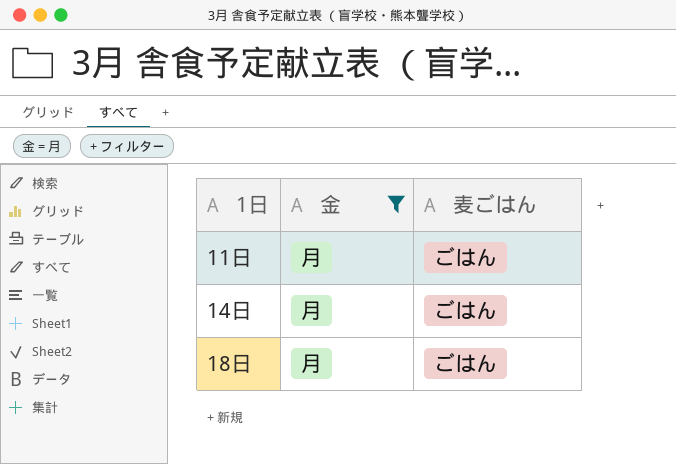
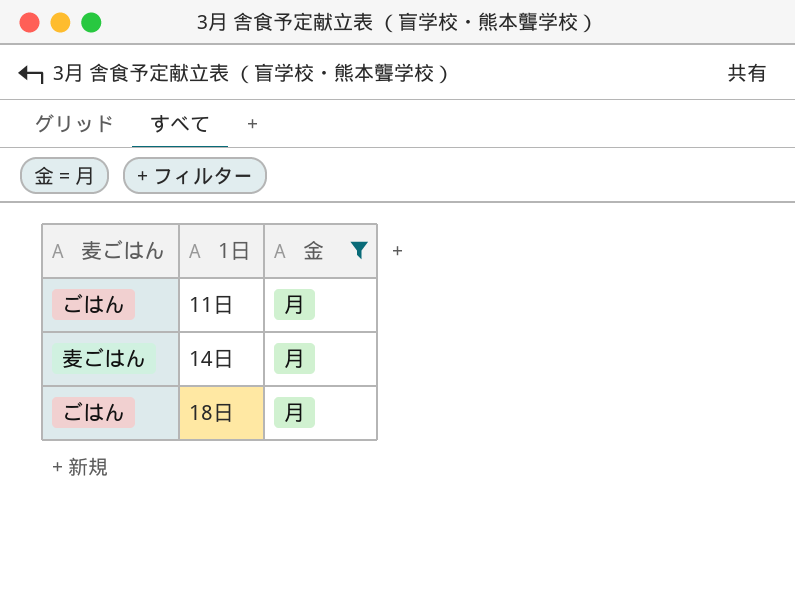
column 麦ごはん | position: 3 -> 1
14日 | 麦ごはん: ごはん -> 麦ごはん

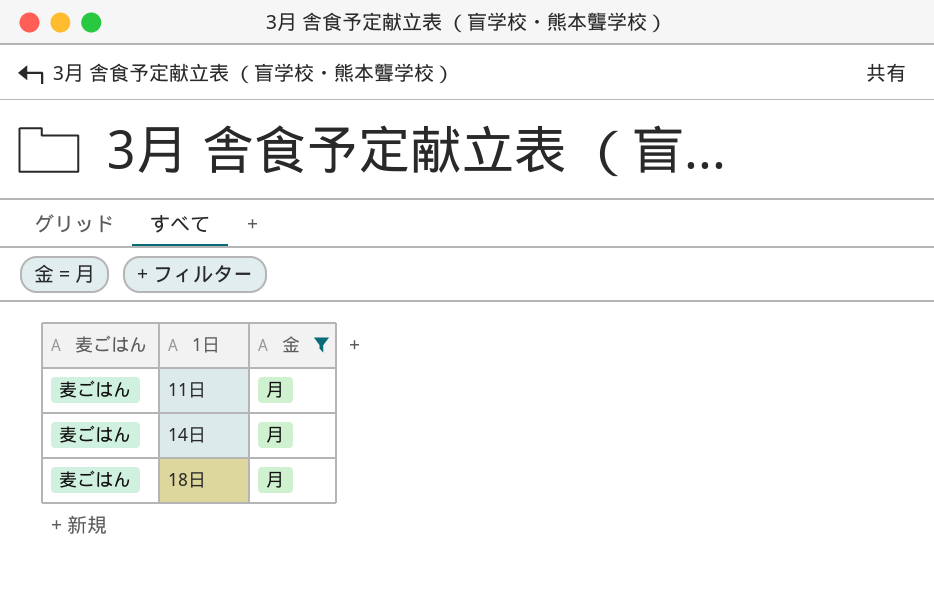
11日 | 麦ごはん: ごはん -> 麦ごはん
18日 | 麦ごはん: ごはん -> 麦ごはん

